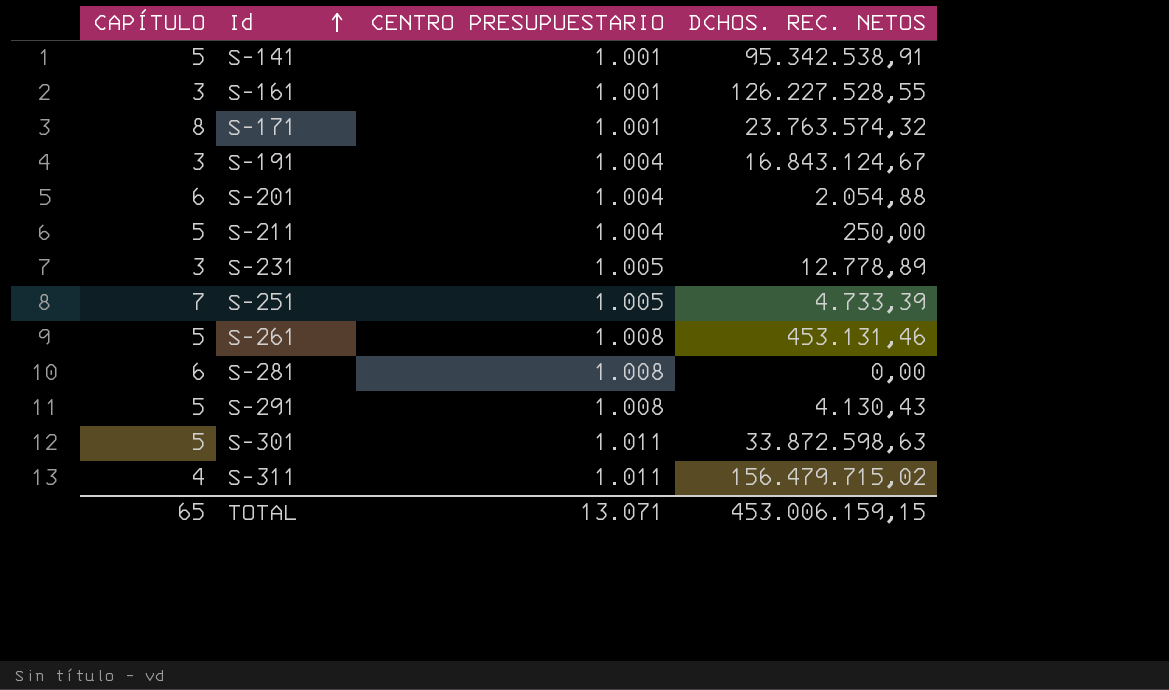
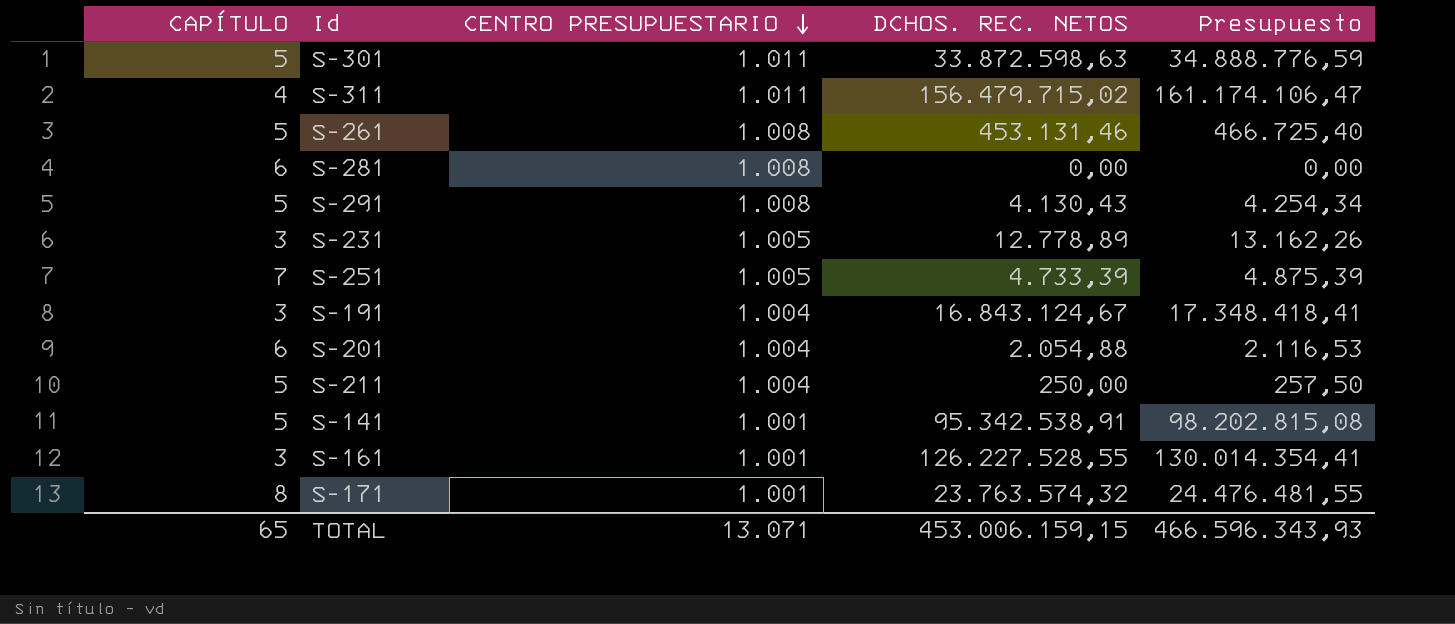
row order: Id ascending -> CENTRO PRESUPUESTARIO descending
column Presupuesto | formula: none -> [DCHOS. REC. NETOS] * 1,03

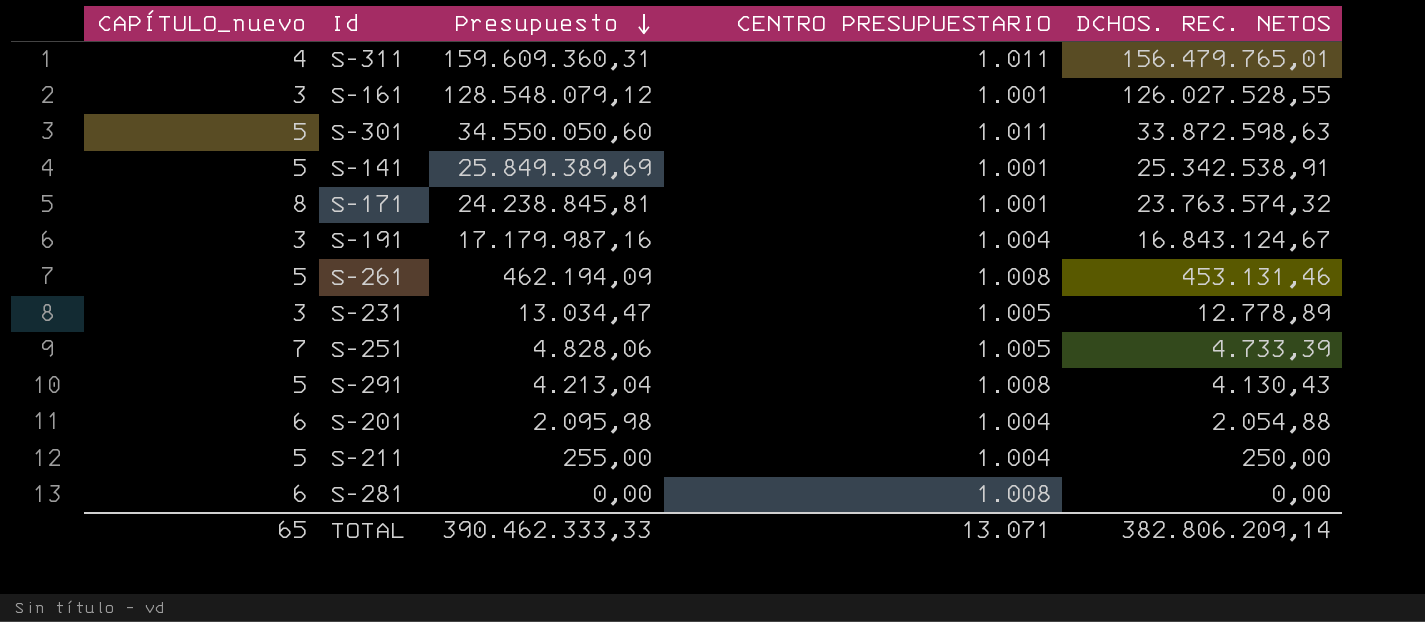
row order: CENTRO PRESUPUESTARIO descending -> Presupuesto descending
column name: CAPÍTULO -> CAPÍTULO_nuevo
column Presupuesto | formula: [DCHOS. REC. NETOS] * 1,03 -> [DCHOS. REC. NETOS] * 1,02
column Presupuesto | position: 5 -> 3
S-311 | DCHOS. REC. NETOS: 156.479.715,02 -> 156.479.765,01
S-161 | DCHOS. REC. NETOS: 126.227.528,55 -> 126.027.528,55
S-141 | DCHOS. REC. NETOS: 95.342.538,91 -> 25.342.538,91
TOTAL | Presupuesto: 466.596.343,93 -> 390.462.333,33
TOTAL | DCHOS. REC. NETOS: 453.006.159,15 -> 382.806.209,14

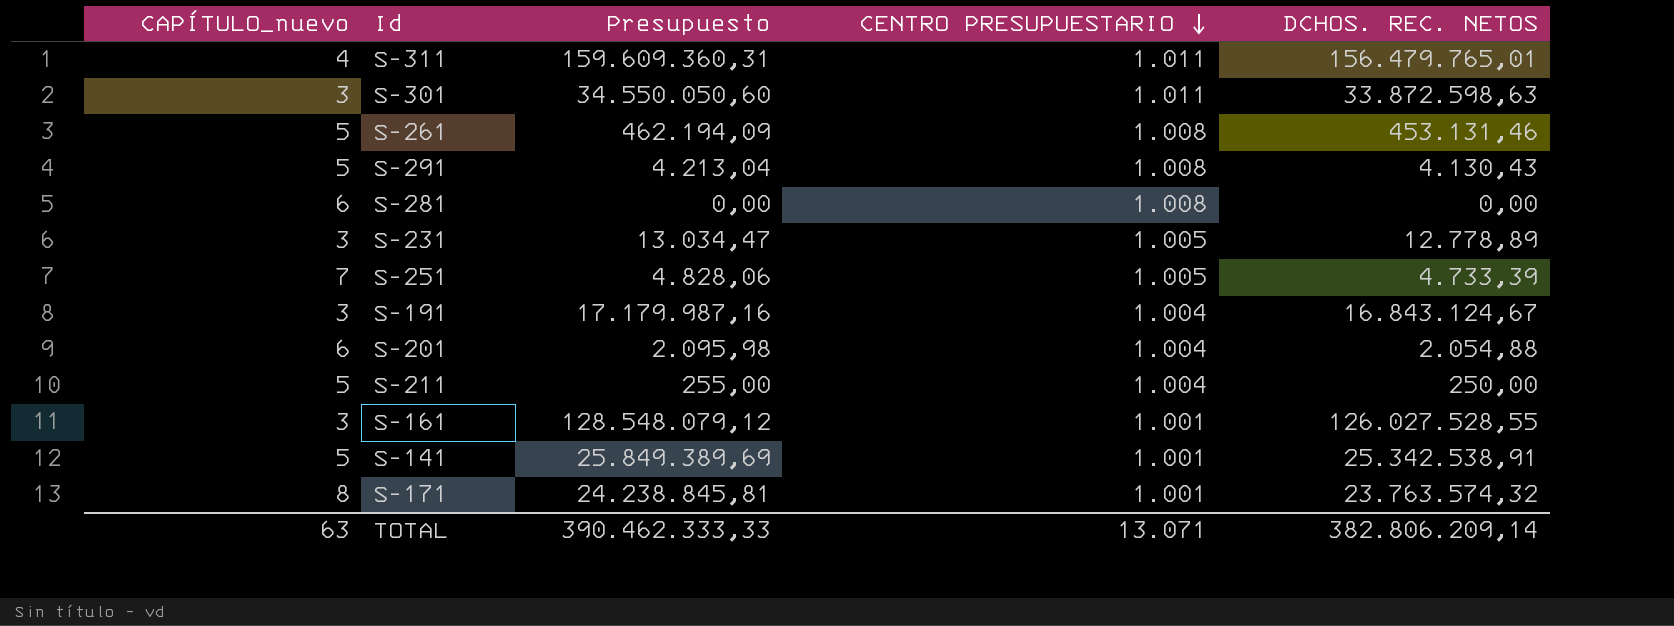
row order: Presupuesto descending -> CENTRO PRESUPUESTARIO descending
S-301 | CAPÍTULO_nuevo: 5 -> 3
TOTAL | CAPÍTULO_nuevo: 65 -> 63

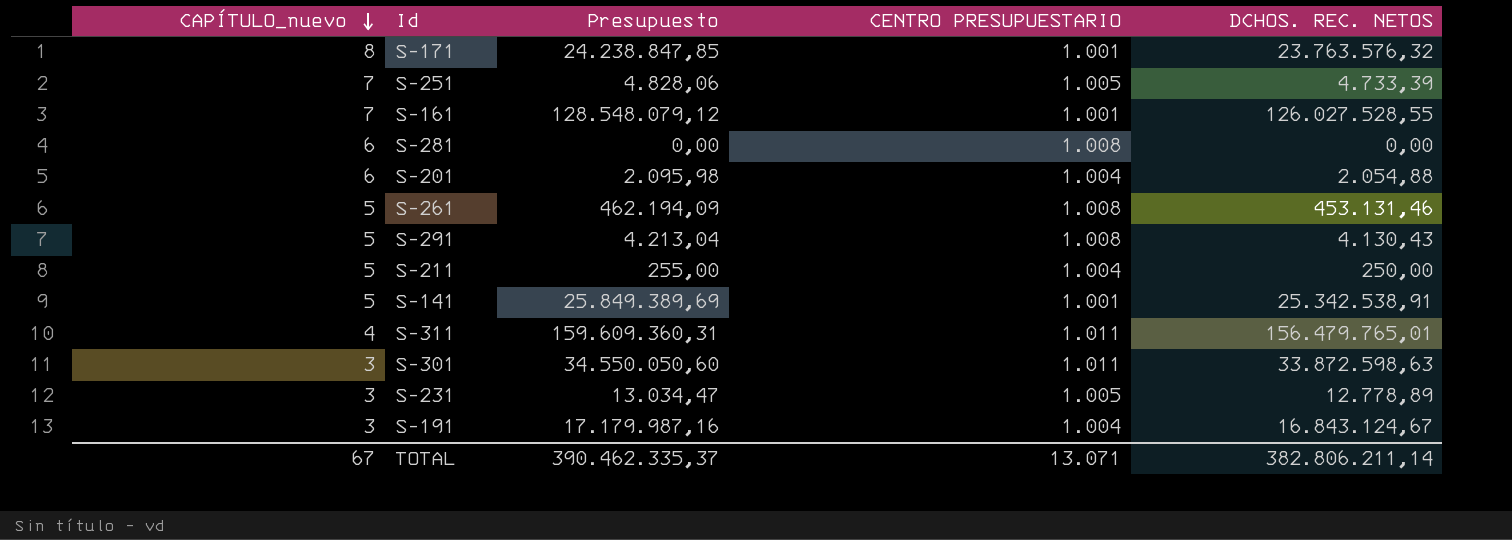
row order: CENTRO PRESUPUESTARIO descending -> CAPÍTULO_nuevo descending
S-171 | Presupuesto: 24.238.845,81 -> 24.238.847,85
S-171 | DCHOS. REC. NETOS: 23.763.574,32 -> 23.763.576,32
S-161 | CAPÍTULO_nuevo: 3 -> 7
TOTAL | CAPÍTULO_nuevo: 63 -> 67
TOTAL | Presupuesto: 390.462.333,33 -> 390.462.335,37
TOTAL | DCHOS. REC. NETOS: 382.806.209,14 -> 382.806.211,14

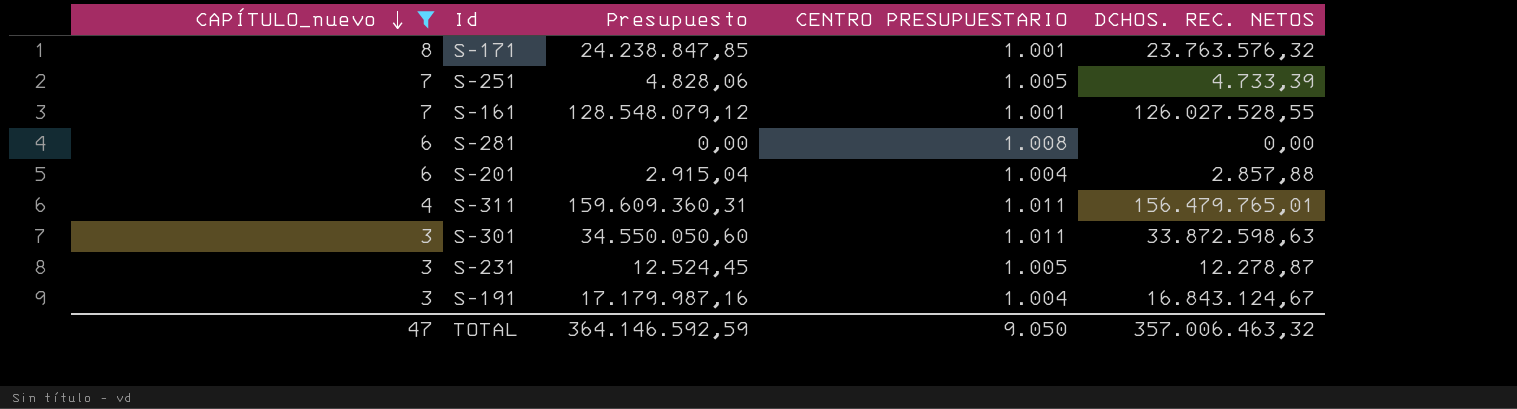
filter: none -> CAPÍTULO_nuevo != 5
S-201 | Presupuesto: 2.095,98 -> 2.915,04
S-201 | DCHOS. REC. NETOS: 2.054,88 -> 2.857,88
S-231 | Presupuesto: 13.034,47 -> 12.524,45
S-231 | DCHOS. REC. NETOS: 12.778,89 -> 12.278,87
TOTAL | CAPÍTULO_nuevo: 67 -> 47
TOTAL | Presupuesto: 390.462.335,37 -> 364.146.592,59
TOTAL | CENTRO PRESUPUESTARIO: 13.071 -> 9.050
TOTAL | DCHOS. REC. NETOS: 382.806.211,14 -> 357.006.463,32

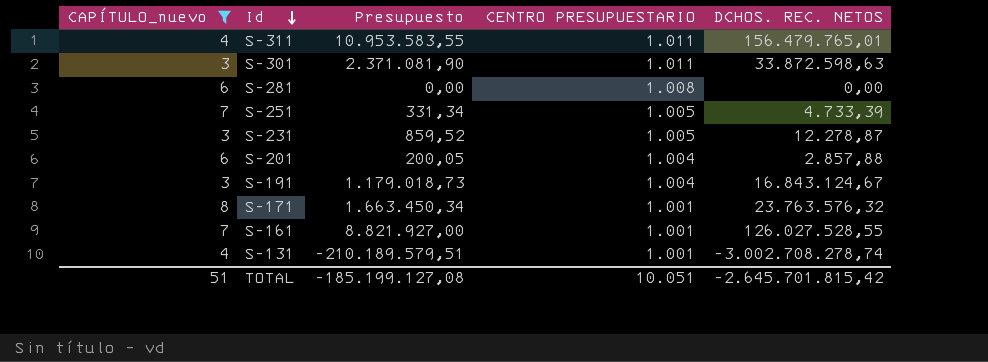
row order: CAPÍTULO_nuevo descending -> Id descending
column Presupuesto | formula: [DCHOS. REC. NETOS] * 1,02 -> [DCHOS. REC. NETOS] * 0,07
row S-131: none -> 4 | -210.189.579,51 | 1.001 | -3.002.708.278,74
TOTAL | CAPÍTULO_nuevo: 47 -> 51
TOTAL | Presupuesto: 364.146.592,59 -> -185.199.127,08
TOTAL | CENTRO PRESUPUESTARIO: 9.050 -> 10.051
TOTAL | DCHOS. REC. NETOS: 357.006.463,32 -> -2.645.701.815,42

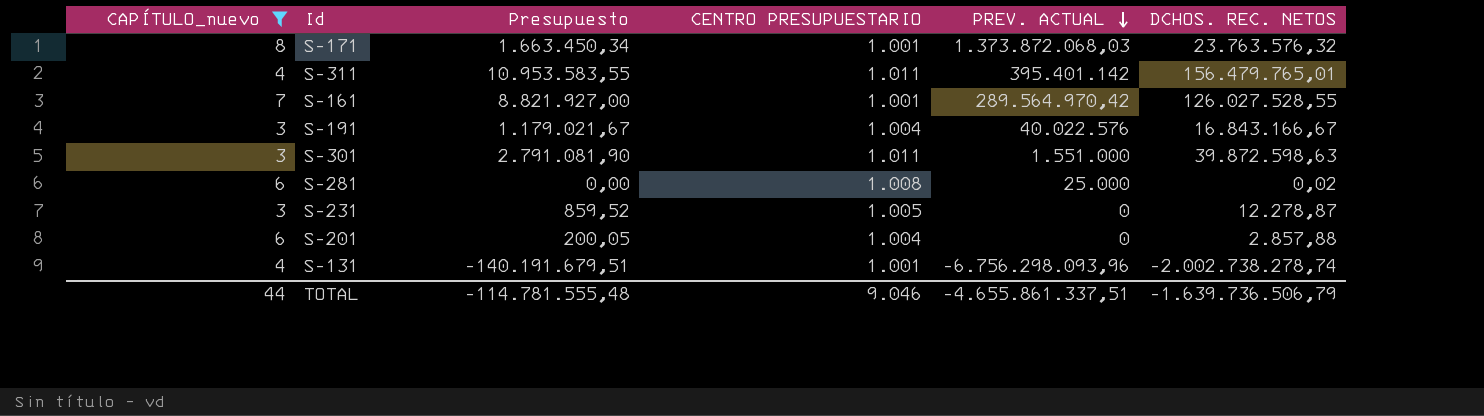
row order: Id descending -> PREV. ACTUAL descending
column PREV. ACTUAL | position: none -> 5
row S-251: 7 | 331,34 | 1.005 | 4.733,39 -> none
S-191 | Presupuesto: 1.179.018,73 -> 1.179.021,67
S-191 | DCHOS. REC. NETOS: 16.843.124,67 -> 16.843.166,67
S-301 | Presupuesto: 2.371.081,90 -> 2.791.081,90
S-301 | DCHOS. REC. NETOS: 33.872.598,63 -> 39.872.598,63
S-281 | DCHOS. REC. NETOS: 0,00 -> 0,02
S-131 | Presupuesto: -210.189.579,51 -> -140.191.679,51
S-131 | DCHOS. REC. NETOS: -3.002.708.278,74 -> -2.002.738.278,74
TOTAL | CAPÍTULO_nuevo: 51 -> 44
TOTAL | Presupuesto: -185.199.127,08 -> -114.781.555,48
TOTAL | CENTRO PRESUPUESTARIO: 10.051 -> 9.046
TOTAL | DCHOS. REC. NETOS: -2.645.701.815,42 -> -1.639.736.506,79

